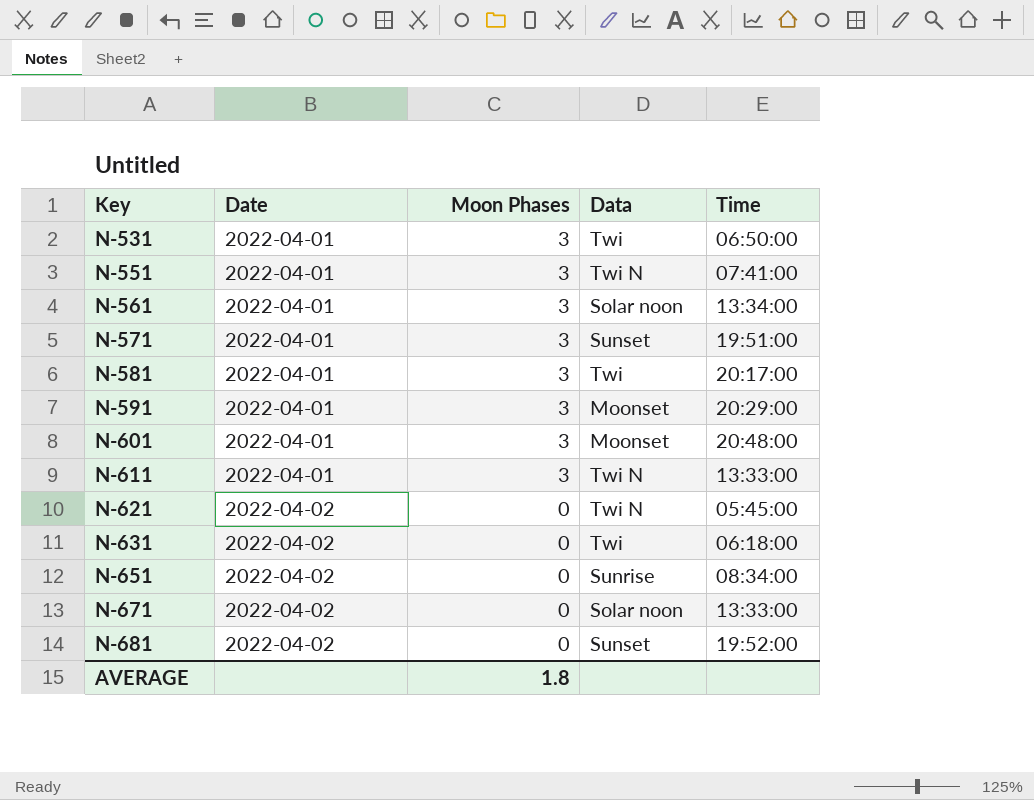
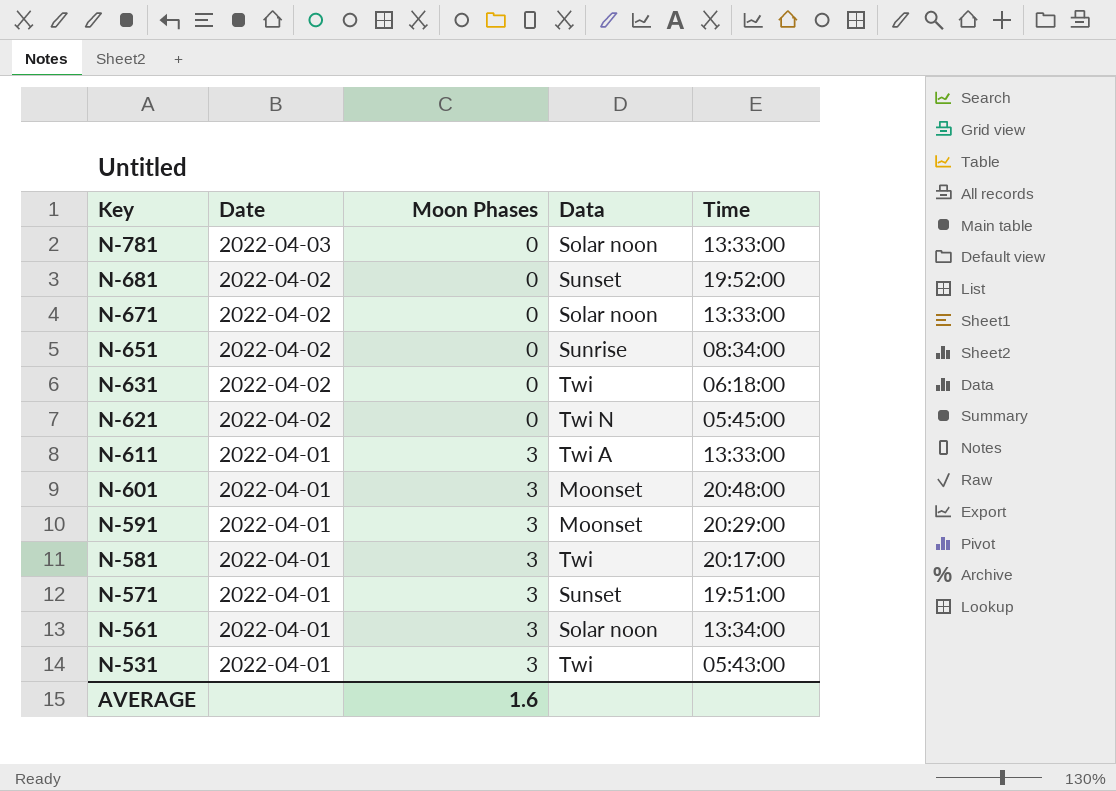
row order: Key ascending -> Key descending
row N-551: 2022-04-01 | 3 | Twi N | 07:41:00 -> none
row N-781: none -> 2022-04-03 | 0 | Solar noon | 13:33:00
N-611 | Data: Twi N -> Twi A
N-531 | Time: 06:50:00 -> 05:43:00
AVERAGE | Moon Phases: 1.8 -> 1.6

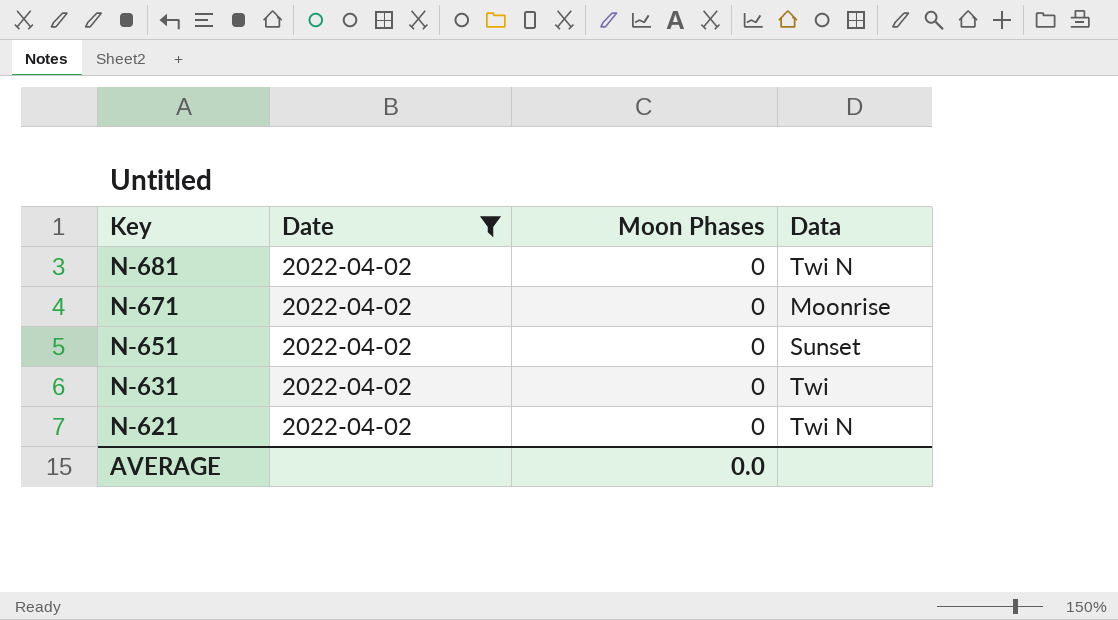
filter: none -> Date = 2022-04-02
column Time | position: 5 -> none
N-681 | Data: Sunset -> Twi N
N-671 | Data: Solar noon -> Moonrise
N-651 | Data: Sunrise -> Sunset
AVERAGE | Moon Phases: 1.6 -> 0.0

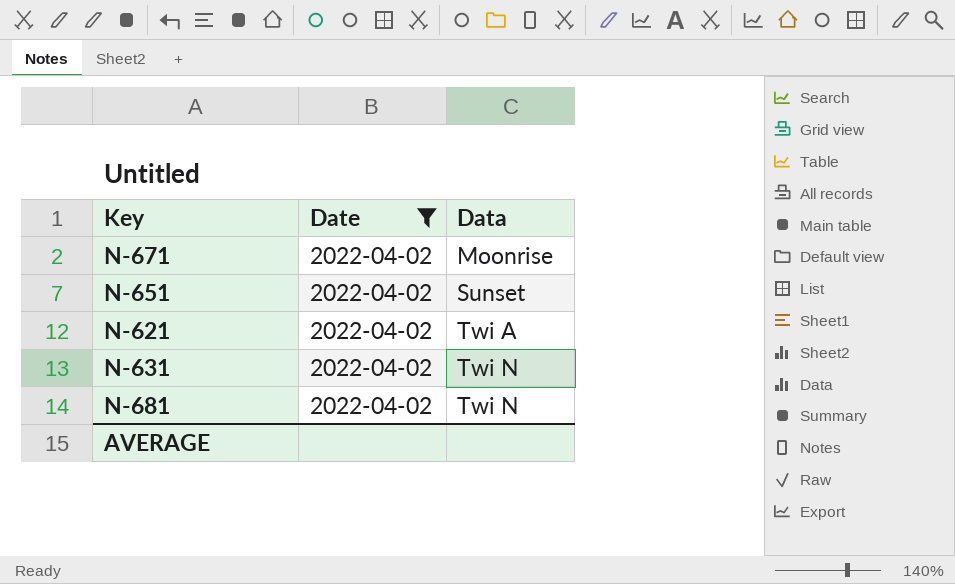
row order: Key descending -> Data ascending
column Moon Phases | position: 3 -> none
N-621 | Data: Twi N -> Twi A
N-631 | Data: Twi -> Twi N

